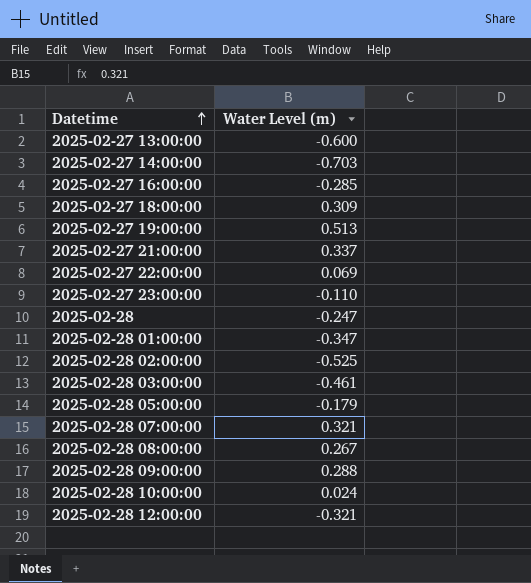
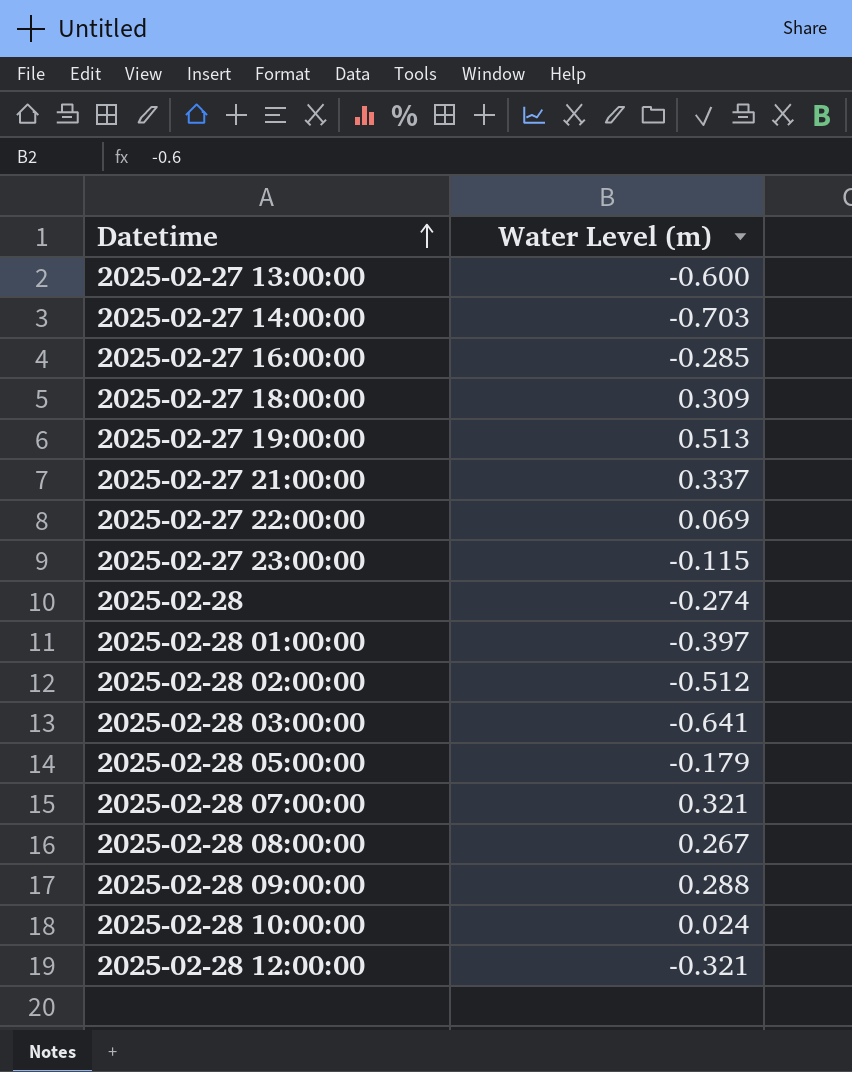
2025-02-27 23:00:00 | Water Level (m): -0.110 -> -0.115
2025-02-28 | Water Level (m): -0.247 -> -0.274
2025-02-28 01:00:00 | Water Level (m): -0.347 -> -0.397
2025-02-28 02:00:00 | Water Level (m): -0.525 -> -0.512
2025-02-28 03:00:00 | Water Level (m): -0.461 -> -0.641

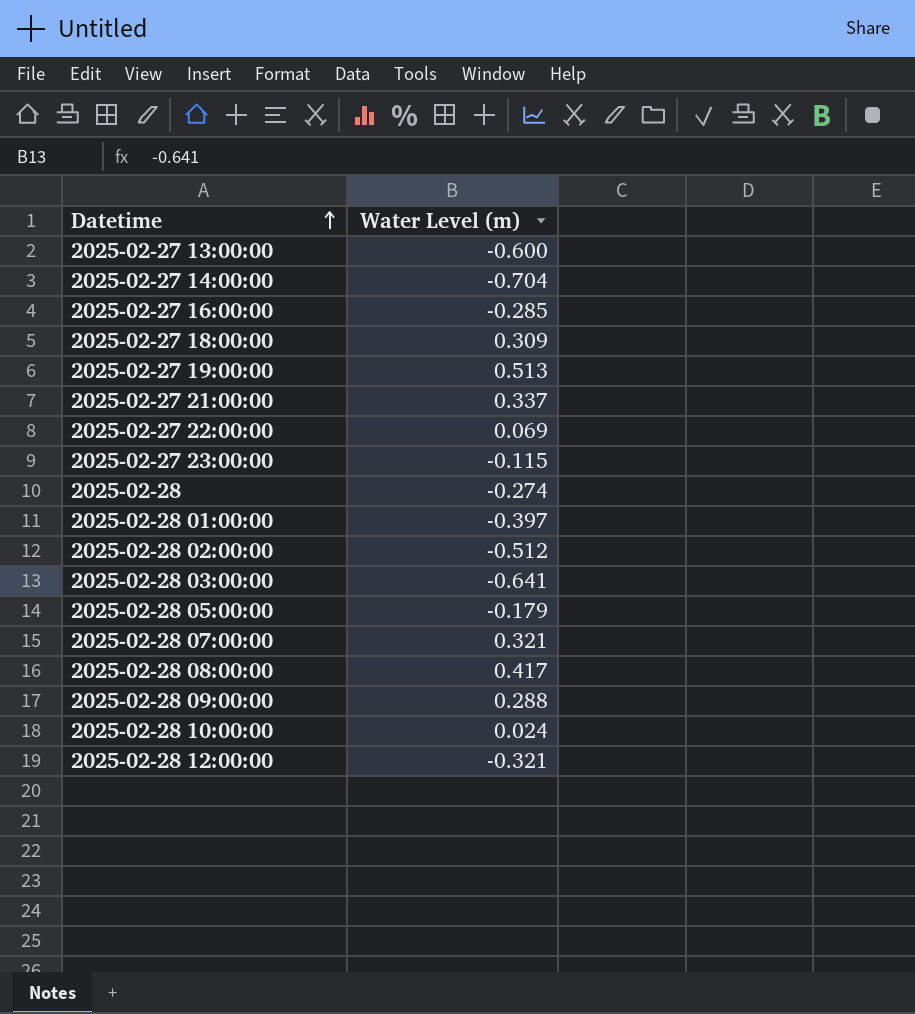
2025-02-27 14:00:00 | Water Level (m): -0.703 -> -0.704
2025-02-28 08:00:00 | Water Level (m): 0.267 -> 0.417

